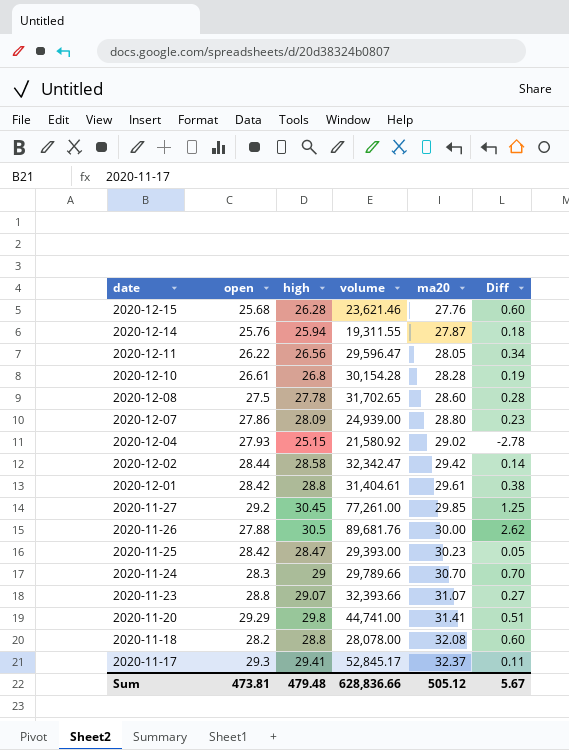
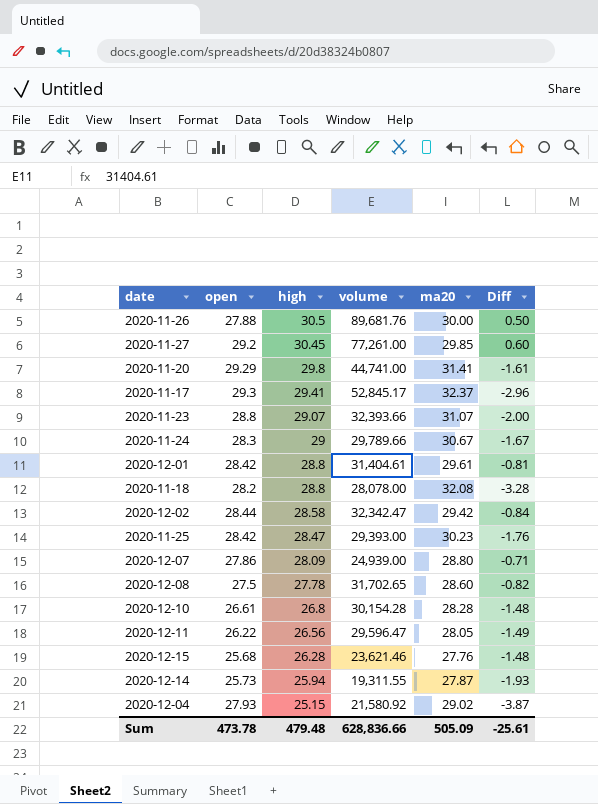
row order: date descending -> high descending
column Diff | formula: [high] - [open] -> [high] - [ma20]
2020-11-24 | ma20: 30.70 -> 30.67
2020-12-14 | open: 25.76 -> 25.73
Sum | open: 473.81 -> 473.78
Sum | ma20: 505.12 -> 505.09
Sum | Diff: 5.67 -> -25.61

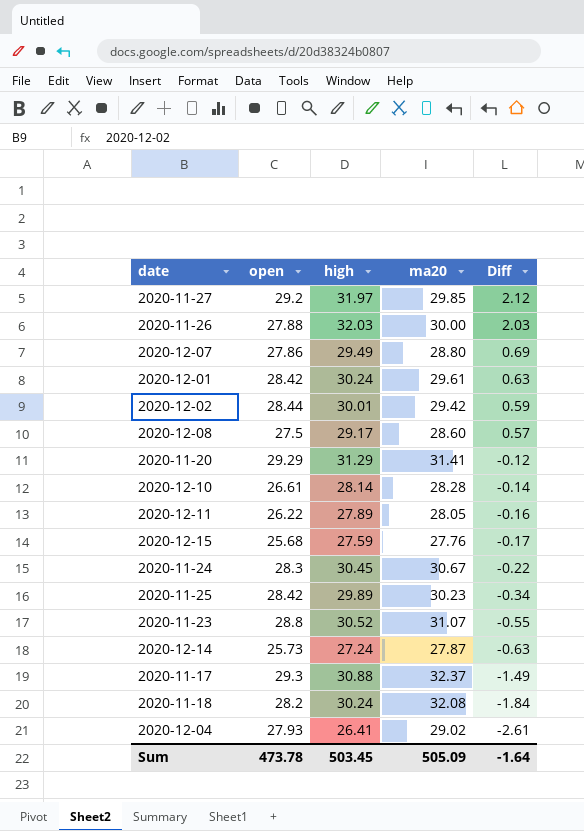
row order: high descending -> Diff descending
column volume | position: 4 -> none
2020-11-27 | high: 30.45 -> 31.97
2020-11-27 | Diff: 0.60 -> 2.12
2020-11-26 | high: 30.5 -> 32.03
2020-11-26 | Diff: 0.50 -> 2.03
2020-12-07 | high: 28.09 -> 29.49
2020-12-07 | Diff: -0.71 -> 0.69
2020-12-01 | high: 28.8 -> 30.24
2020-12-01 | Diff: -0.81 -> 0.63
2020-12-02 | high: 28.58 -> 30.01
2020-12-02 | Diff: -0.84 -> 0.59
2020-12-08 | high: 27.78 -> 29.17
2020-12-08 | Diff: -0.82 -> 0.57
2020-11-20 | high: 29.8 -> 31.29
2020-11-20 | Diff: -1.61 -> -0.12
2020-12-10 | high: 26.8 -> 28.14
2020-12-10 | Diff: -1.48 -> -0.14
2020-12-11 | high: 26.56 -> 27.89
2020-12-11 | Diff: -1.49 -> -0.16
2020-12-15 | high: 26.28 -> 27.59
2020-12-15 | Diff: -1.48 -> -0.17
2020-11-24 | high: 29 -> 30.45
2020-11-24 | Diff: -1.67 -> -0.22
2020-11-25 | high: 28.47 -> 29.89
2020-11-25 | Diff: -1.76 -> -0.34
2020-11-23 | high: 29.07 -> 30.52
2020-11-23 | Diff: -2.00 -> -0.55
2020-12-14 | high: 25.94 -> 27.24
2020-12-14 | Diff: -1.93 -> -0.63
2020-11-17 | high: 29.41 -> 30.88
2020-11-17 | Diff: -2.96 -> -1.49
2020-11-18 | high: 28.8 -> 30.24
2020-11-18 | Diff: -3.28 -> -1.84
2020-12-04 | high: 25.15 -> 26.41
2020-12-04 | Diff: -3.87 -> -2.61
Sum | high: 479.48 -> 503.45
Sum | Diff: -25.61 -> -1.64

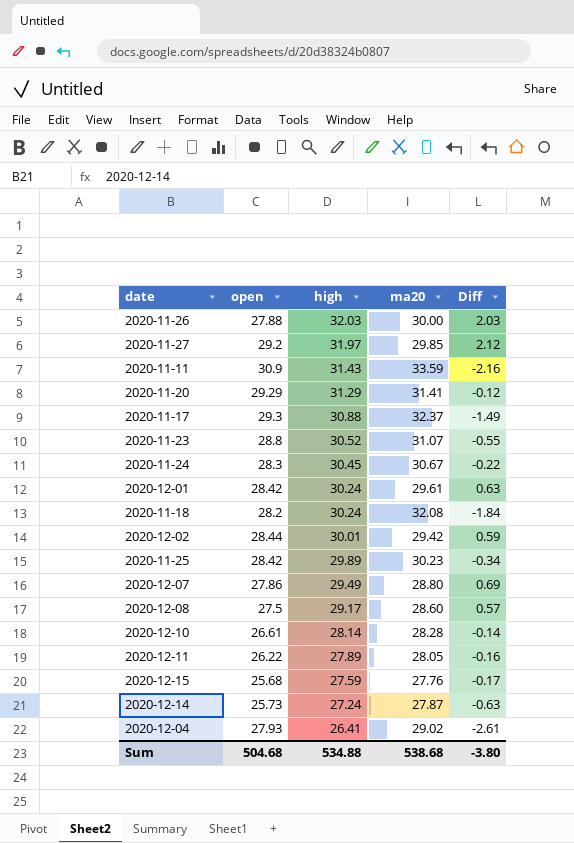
row order: Diff descending -> high descending
row 2020-11-11: none -> 30.9 | 31.43 | 33.59 | -2.16
Sum | open: 473.78 -> 504.68
Sum | high: 503.45 -> 534.88
Sum | ma20: 505.09 -> 538.68
Sum | Diff: -1.64 -> -3.80

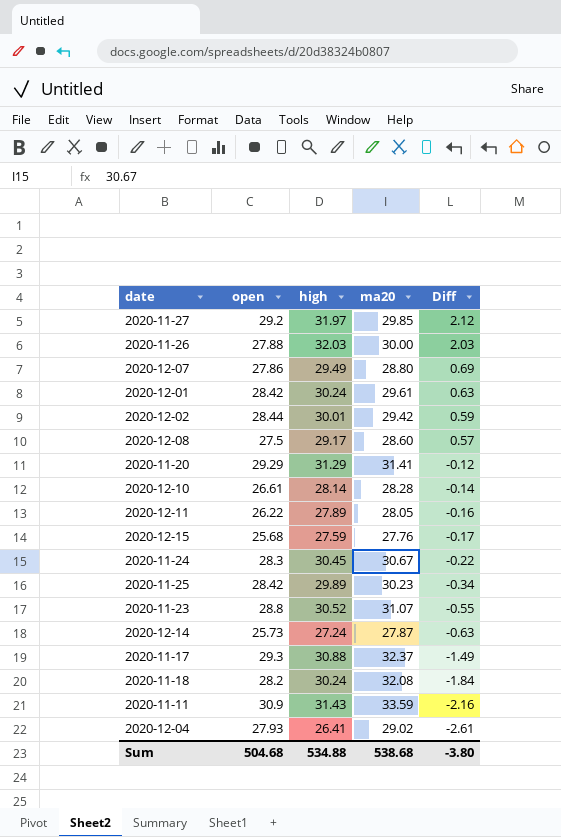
row order: high descending -> Diff descending

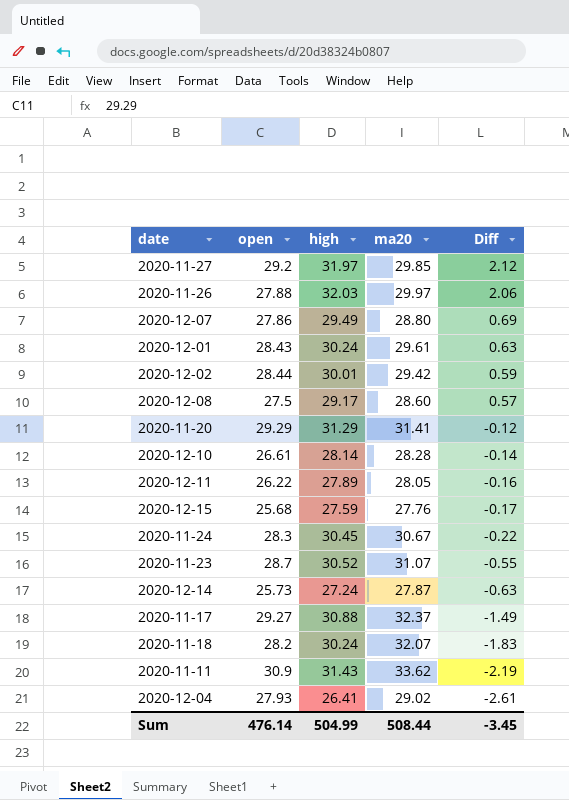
row 2020-11-25: 28.42 | 29.89 | 30.23 | -0.34 -> none
2020-11-26 | ma20: 30.00 -> 29.97
2020-11-26 | Diff: 2.03 -> 2.06
2020-12-01 | open: 28.42 -> 28.43
2020-11-23 | open: 28.8 -> 28.7
2020-11-17 | open: 29.3 -> 29.27
2020-11-18 | ma20: 32.08 -> 32.07
2020-11-18 | Diff: -1.84 -> -1.83
2020-11-11 | ma20: 33.59 -> 33.62
2020-11-11 | Diff: -2.16 -> -2.19
Sum | open: 504.68 -> 476.14
Sum | high: 534.88 -> 504.99
Sum | ma20: 538.68 -> 508.44
Sum | Diff: -3.80 -> -3.45

